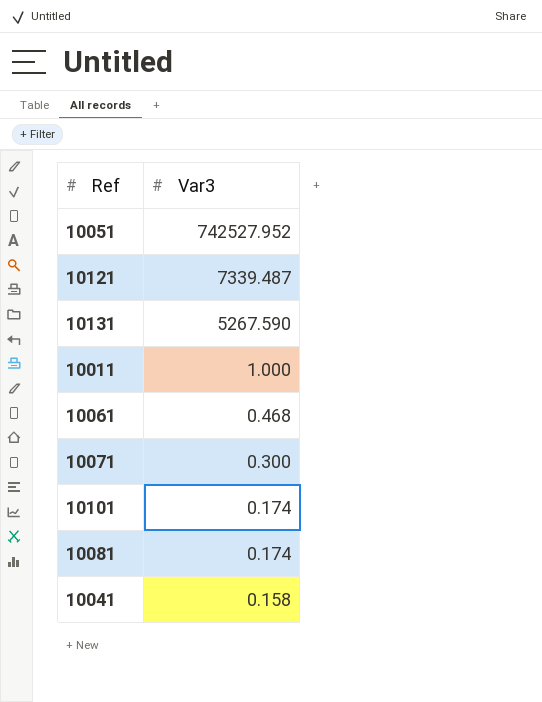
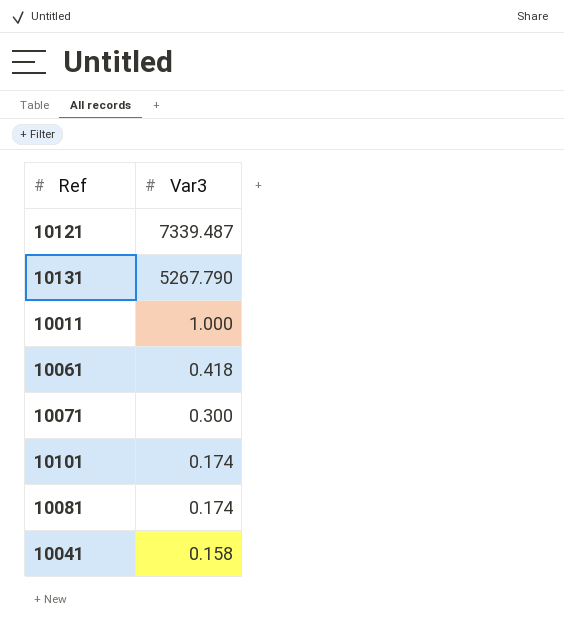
row 10051: 742527.952 -> none
10131 | Var3: 5267.590 -> 5267.790
10061 | Var3: 0.468 -> 0.418

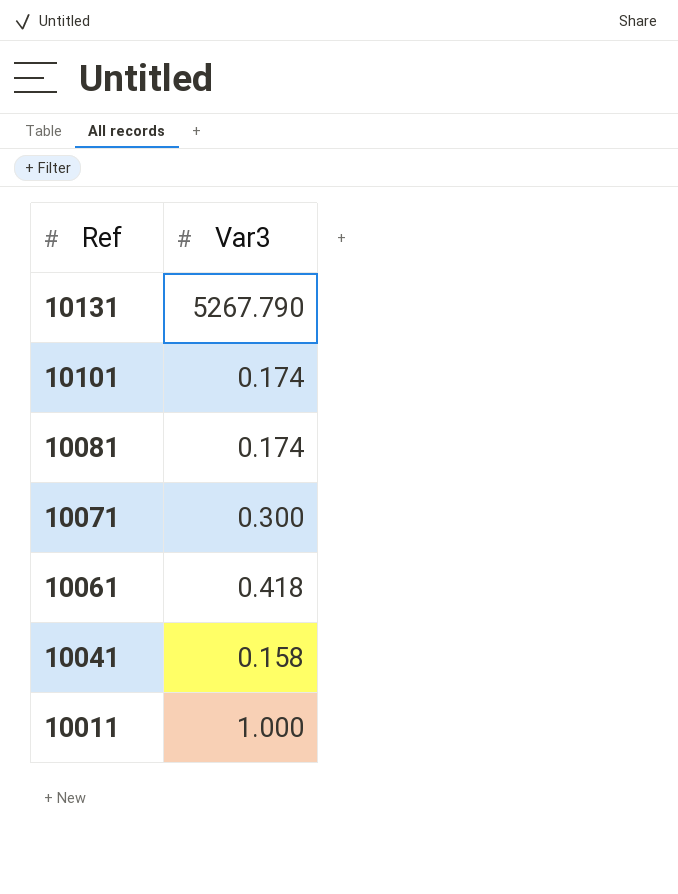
row order: Var3 descending -> Ref descending
row 10121: 7339.487 -> none

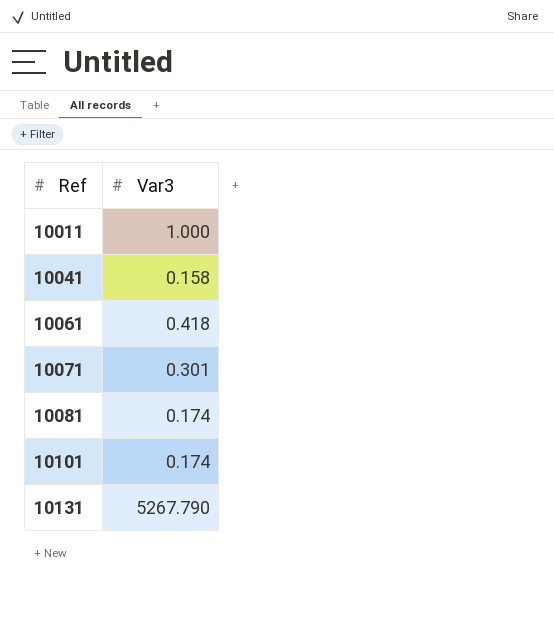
row order: Ref descending -> Ref ascending
10071 | Var3: 0.300 -> 0.301

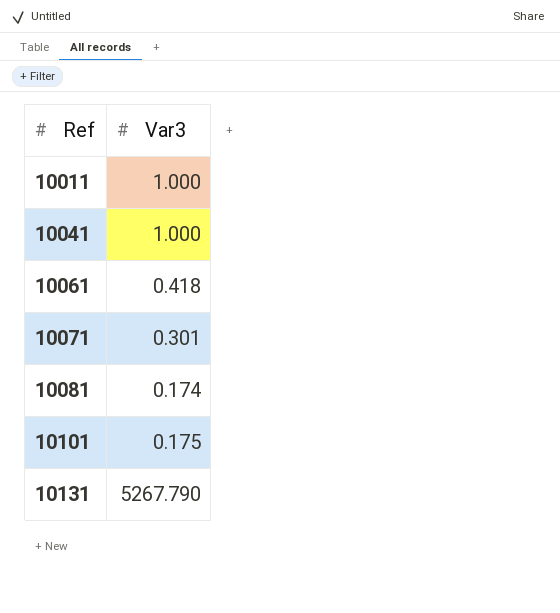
10041 | Var3: 0.158 -> 1.000
10101 | Var3: 0.174 -> 0.175

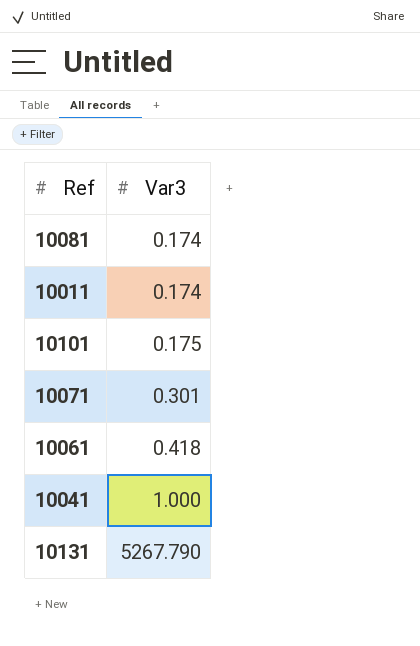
row order: Ref ascending -> Var3 ascending
10011 | Var3: 1.000 -> 0.174

